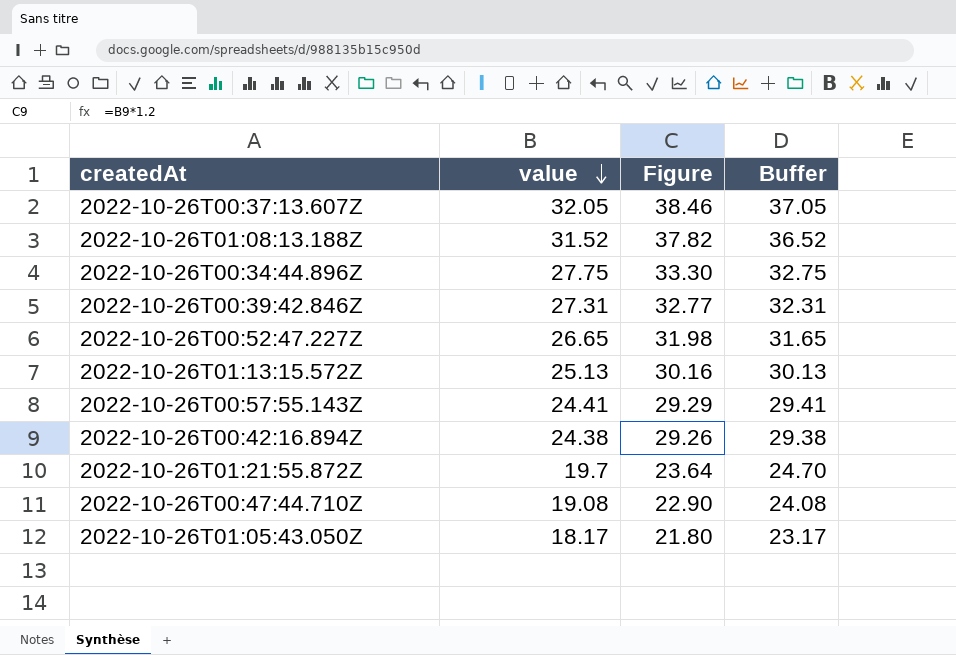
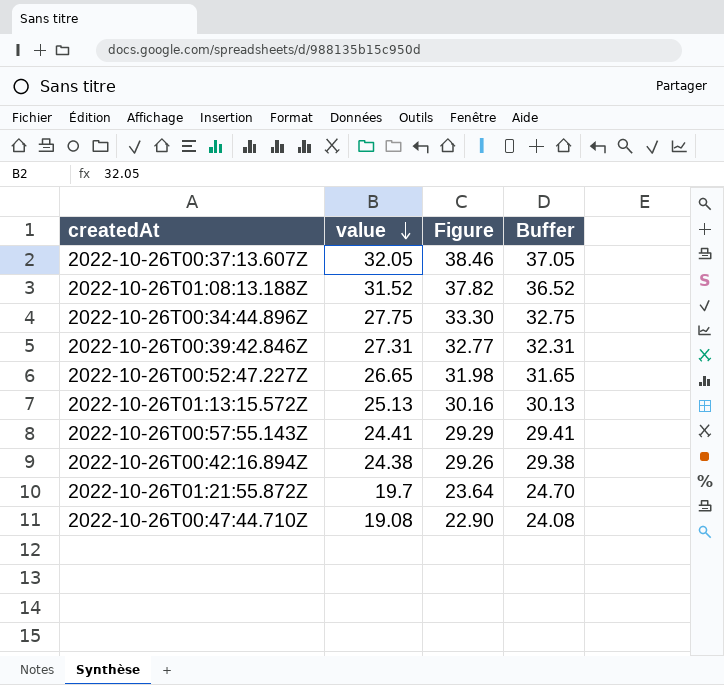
row 2022-10-26T01:05:43.050Z: 18.17 | 21.80 | 23.17 -> none

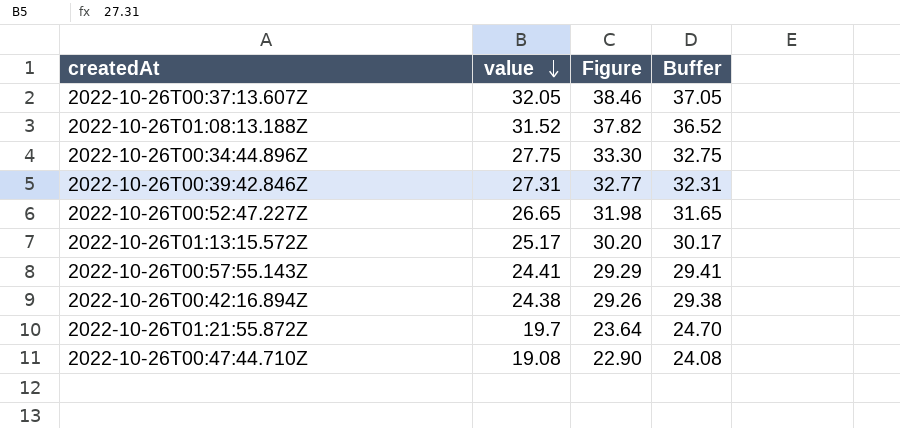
2022-10-26T01:13:15.572Z | value: 25.13 -> 25.17
2022-10-26T01:13:15.572Z | Figure: 30.16 -> 30.20
2022-10-26T01:13:15.572Z | Buffer: 30.13 -> 30.17

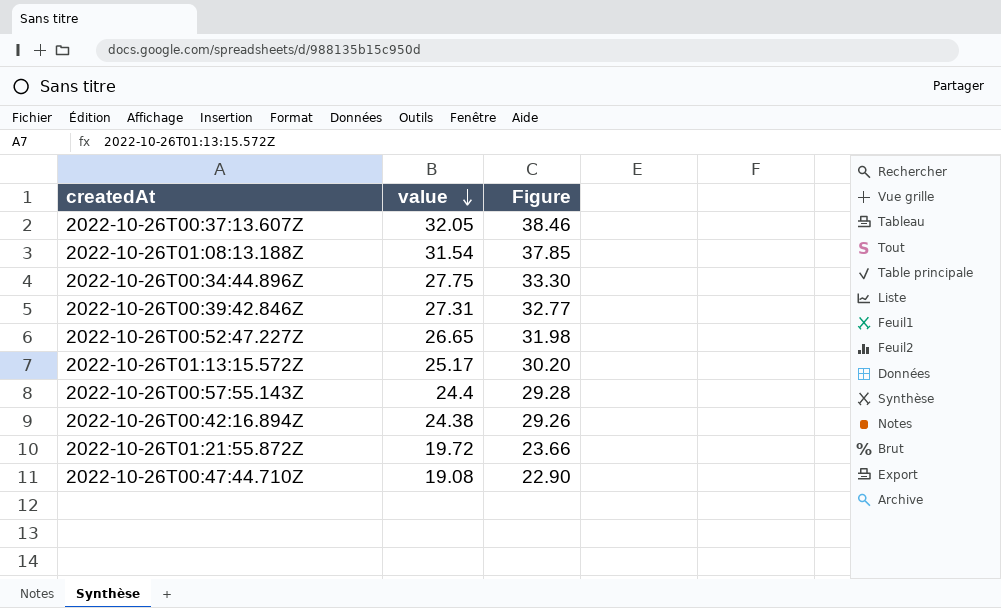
column Buffer | formula: [value] + 5 -> none
2022-10-26T01:08:13.188Z | value: 31.52 -> 31.54
2022-10-26T01:08:13.188Z | Figure: 37.82 -> 37.85
2022-10-26T00:57:55.143Z | value: 24.41 -> 24.4
2022-10-26T00:57:55.143Z | Figure: 29.29 -> 29.28
2022-10-26T01:21:55.872Z | value: 19.7 -> 19.72
2022-10-26T01:21:55.872Z | Figure: 23.64 -> 23.66

